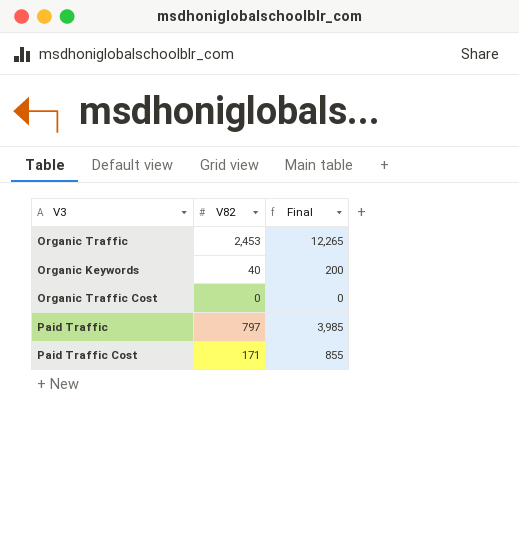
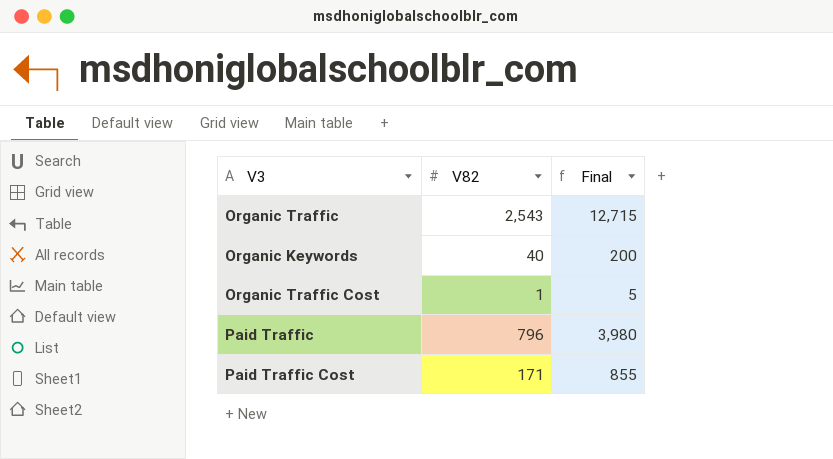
Organic Traffic | V82: 2,453 -> 2,543
Organic Traffic | Final: 12,265 -> 12,715
Organic Traffic Cost | V82: 0 -> 1
Organic Traffic Cost | Final: 0 -> 5
Paid Traffic | V82: 797 -> 796
Paid Traffic | Final: 3,985 -> 3,980

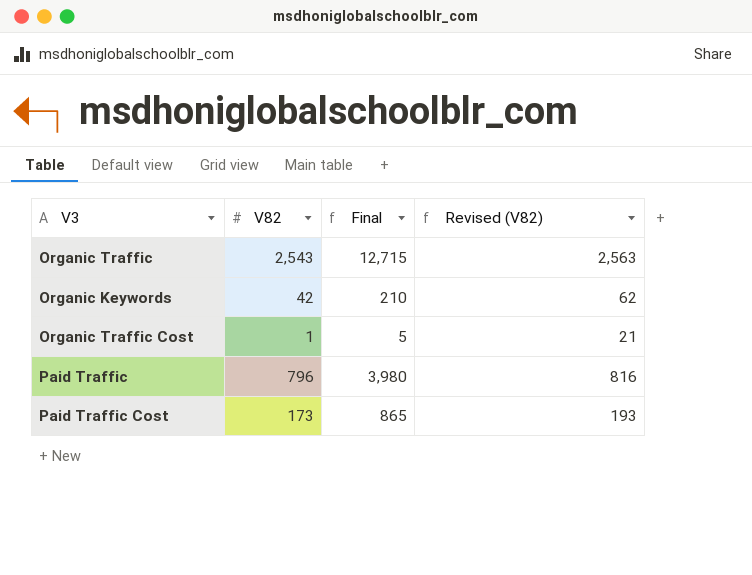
column Revised (V82) | formula: none -> [V82] + 20
Organic Keywords | V82: 40 -> 42
Organic Keywords | Final: 200 -> 210
Paid Traffic Cost | V82: 171 -> 173
Paid Traffic Cost | Final: 855 -> 865

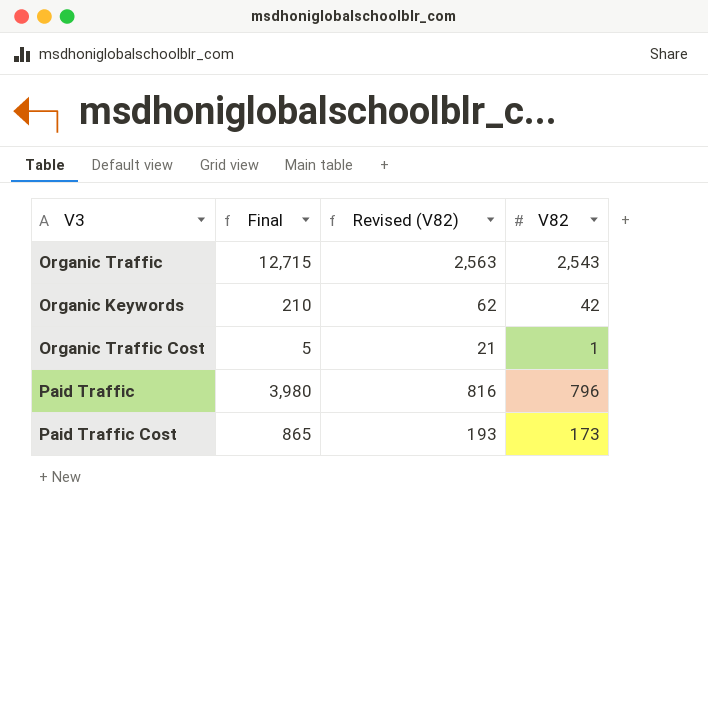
column V82 | position: 2 -> 4

